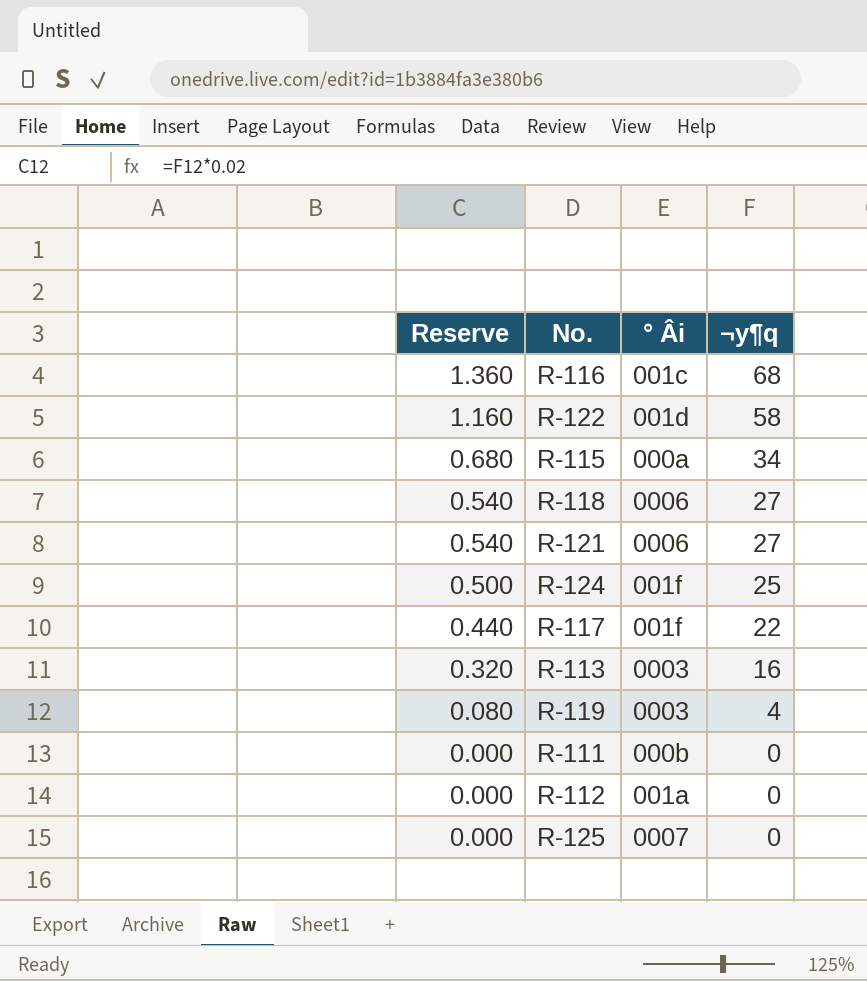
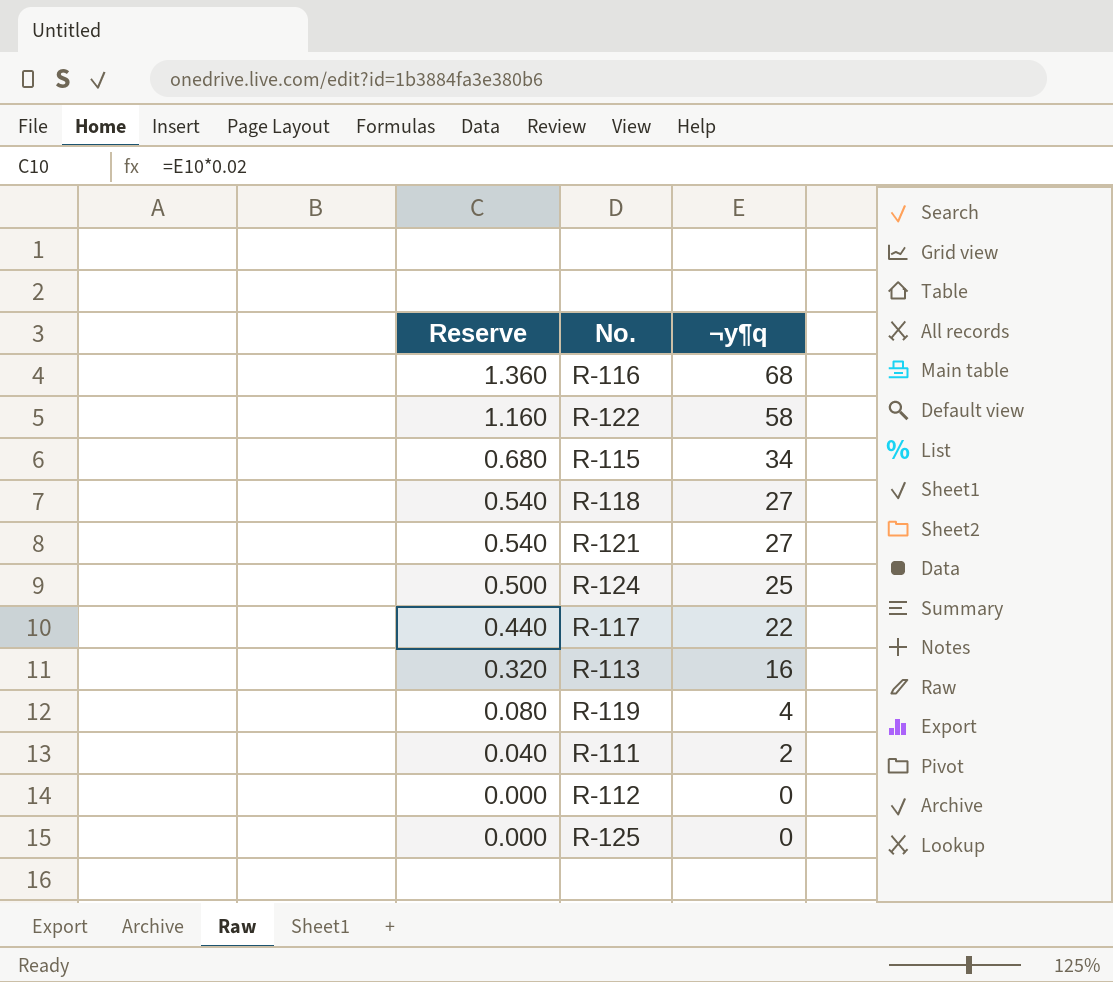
column ° Âi | position: 3 -> none
R-111 | Reserve: 0.000 -> 0.040
R-111 | ¬y¶q: 0 -> 2

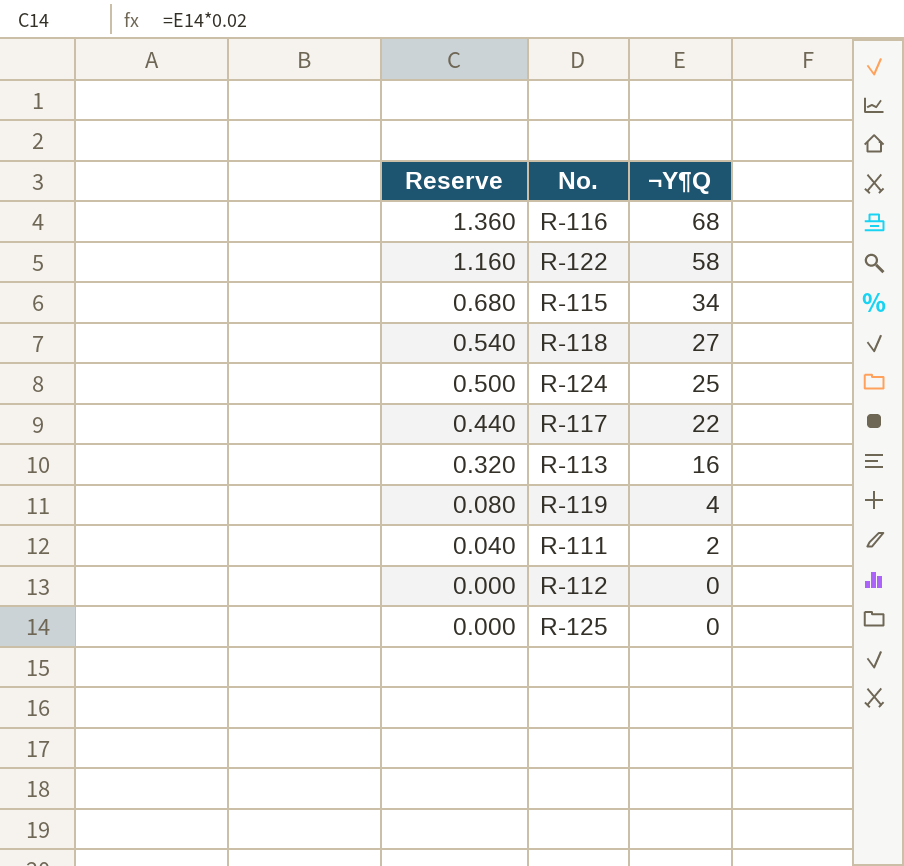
column name: ¬y¶q -> ¬Y¶Q
row R-121: 0.540 | 27 -> none

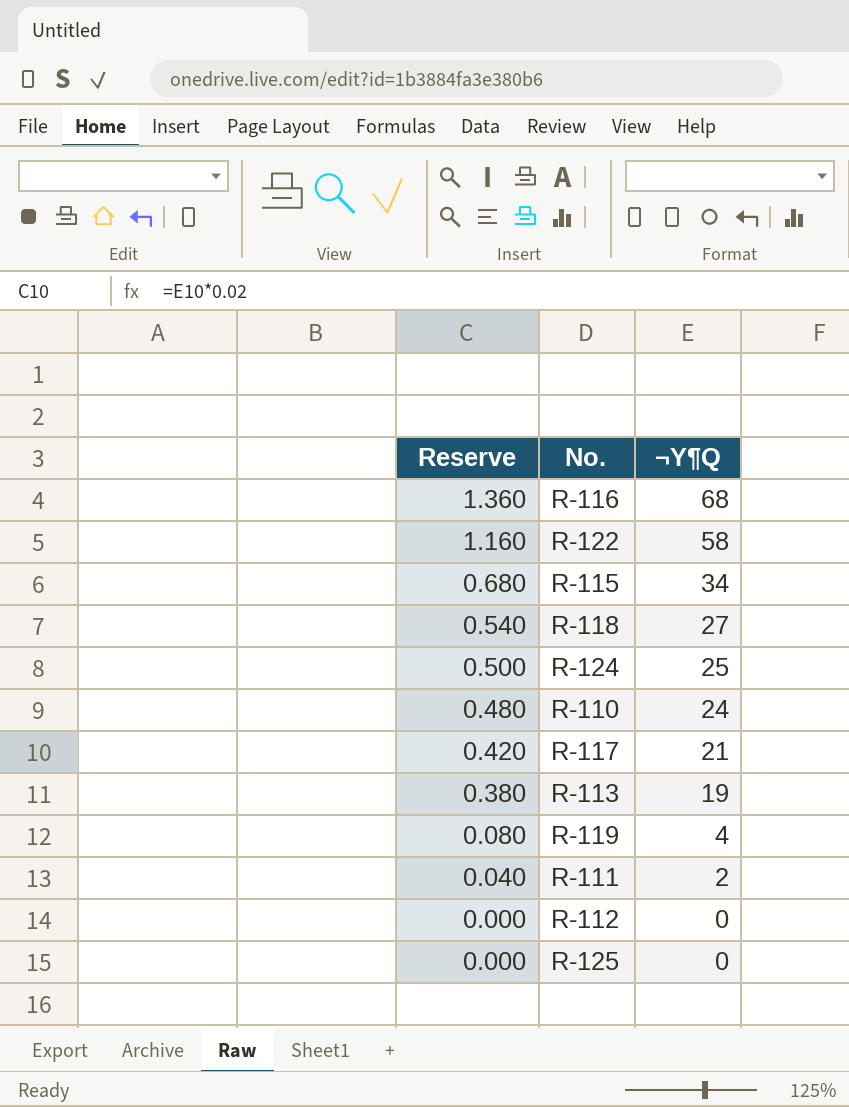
row R-110: none -> 0.480 | 24
R-117 | Reserve: 0.440 -> 0.420
R-117 | ¬Y¶Q: 22 -> 21
R-113 | Reserve: 0.320 -> 0.380
R-113 | ¬Y¶Q: 16 -> 19

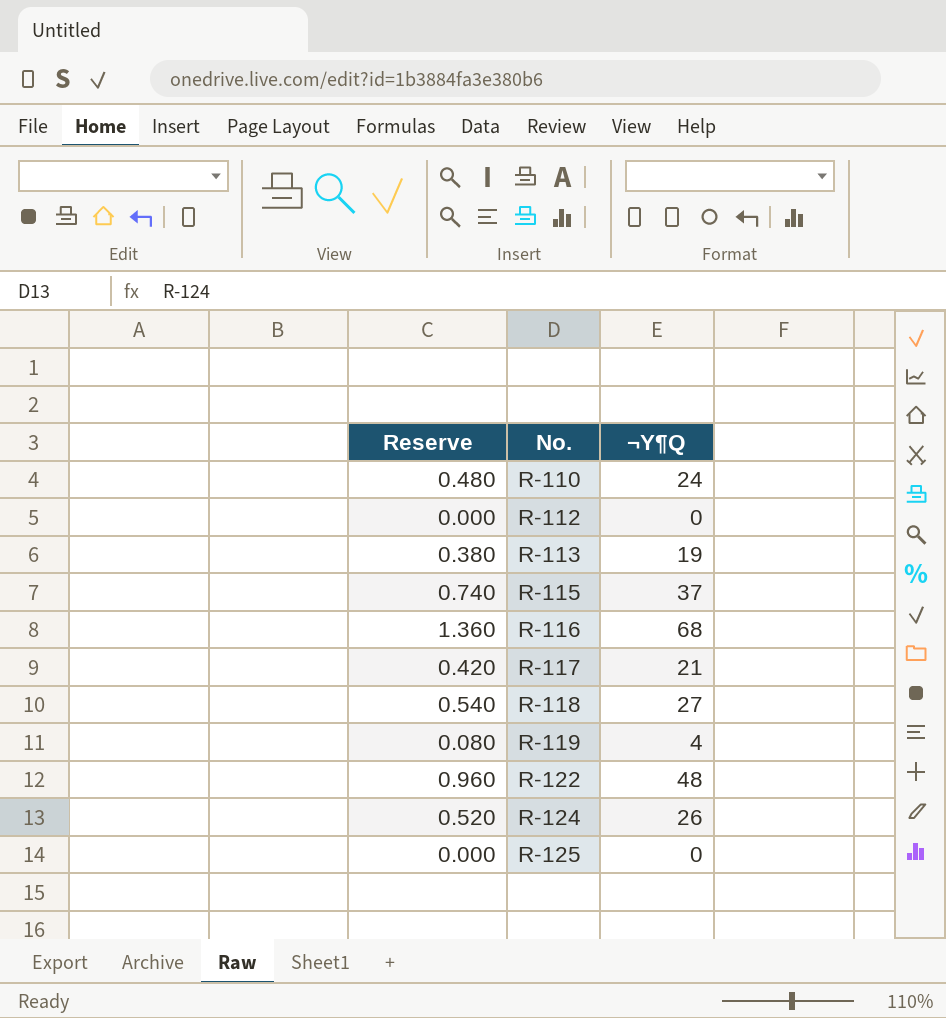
row order: Reserve descending -> No. ascending
row R-111: 0.040 | 2 -> none
R-115 | Reserve: 0.680 -> 0.740
R-115 | ¬Y¶Q: 34 -> 37
R-122 | Reserve: 1.160 -> 0.960
R-122 | ¬Y¶Q: 58 -> 48
R-124 | Reserve: 0.500 -> 0.520
R-124 | ¬Y¶Q: 25 -> 26

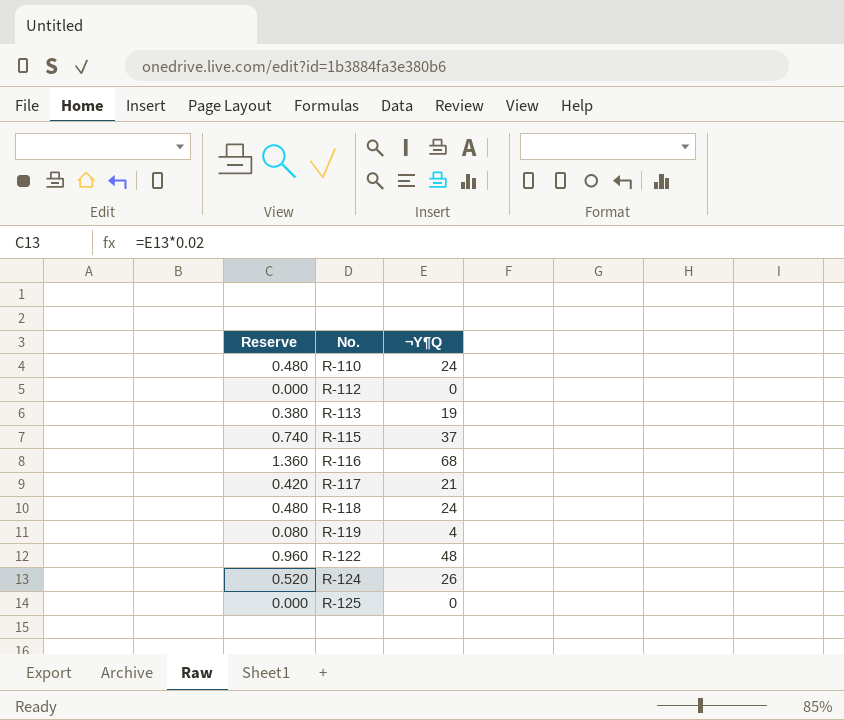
R-118 | Reserve: 0.540 -> 0.480
R-118 | ¬Y¶Q: 27 -> 24

